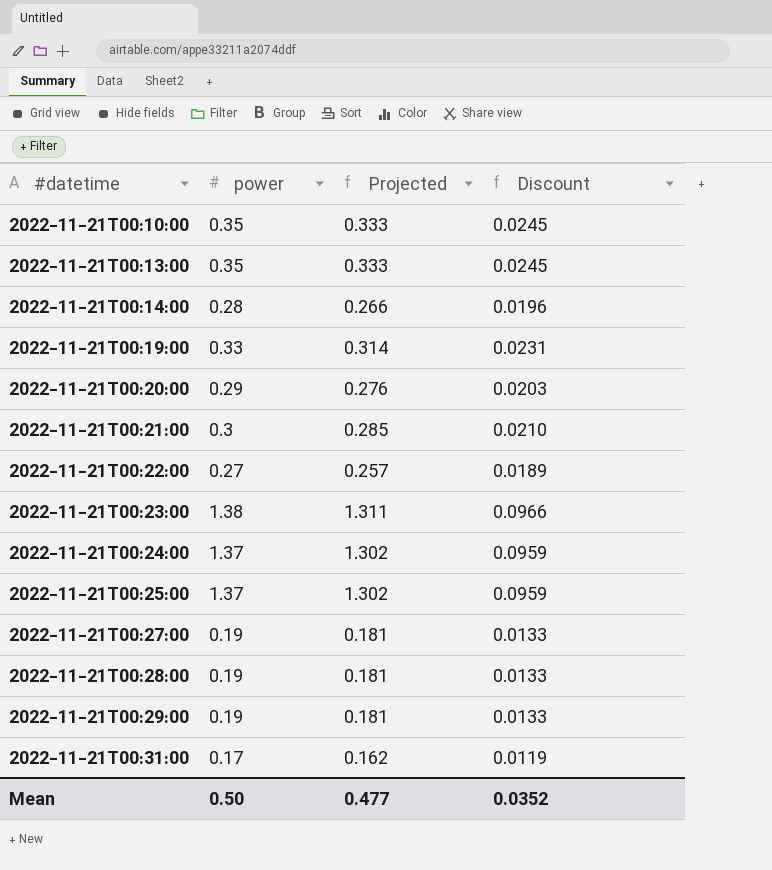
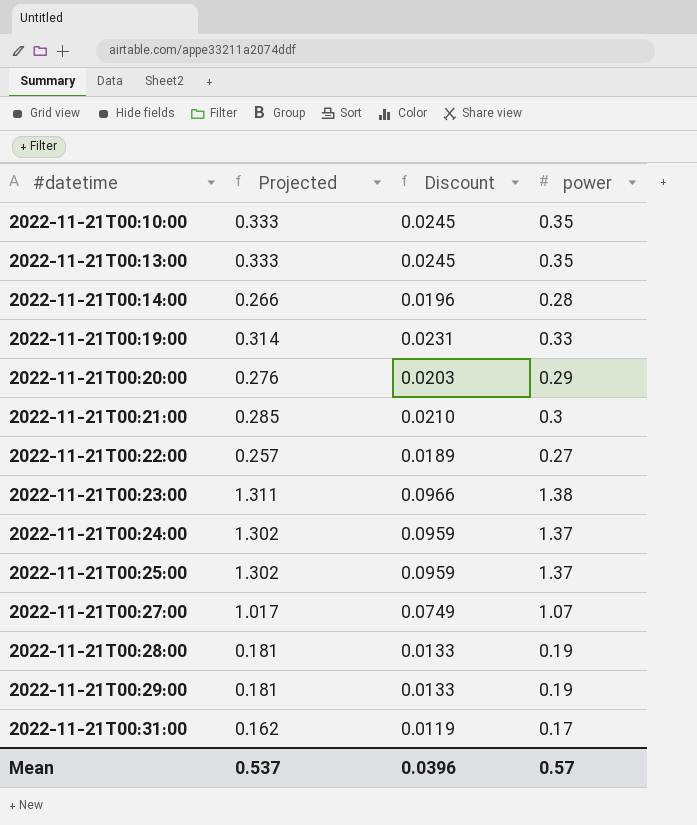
column power | position: 2 -> 4
2022-11-21T00:27:00 | Projected: 0.181 -> 1.017
2022-11-21T00:27:00 | Discount: 0.0133 -> 0.0749
2022-11-21T00:27:00 | power: 0.19 -> 1.07
Mean | Projected: 0.477 -> 0.537
Mean | Discount: 0.0352 -> 0.0396
Mean | power: 0.50 -> 0.57

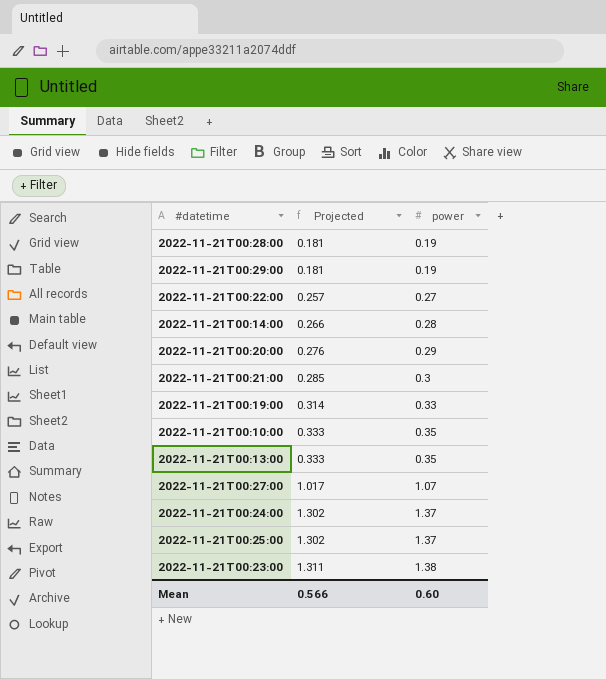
row order: #datetime ascending -> Projected ascending
column Discount | formula: [power] * 0.07 -> none
row 2022-11-21T00:31:00: 0.162 | 0.0119 | 0.17 -> none
Mean | Projected: 0.537 -> 0.566
Mean | power: 0.57 -> 0.60

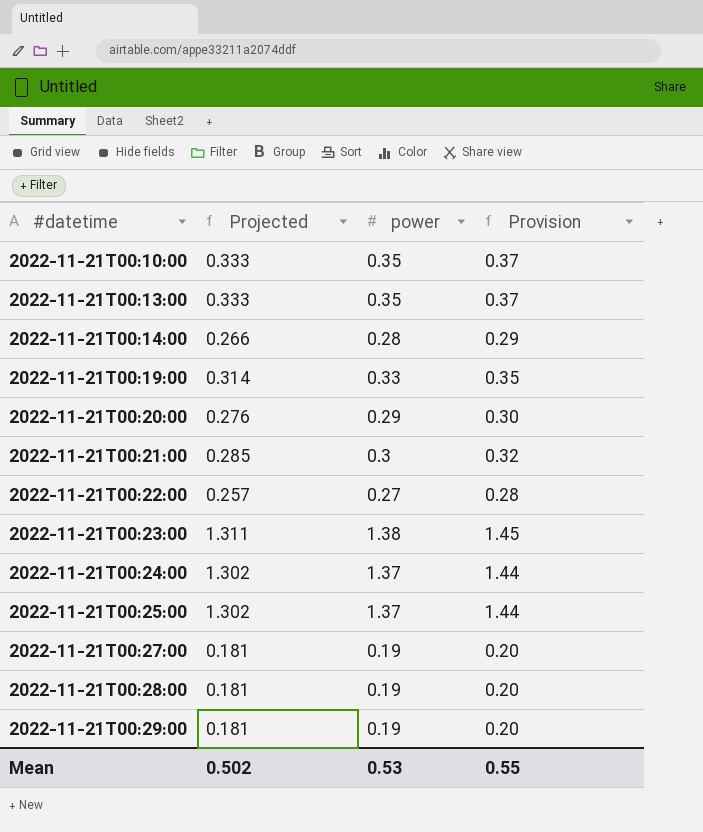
row order: Projected ascending -> #datetime ascending
column Provision | formula: none -> [power] * 1.05
2022-11-21T00:27:00 | Projected: 1.017 -> 0.181
2022-11-21T00:27:00 | power: 1.07 -> 0.19
Mean | Projected: 0.566 -> 0.502
Mean | power: 0.60 -> 0.53

